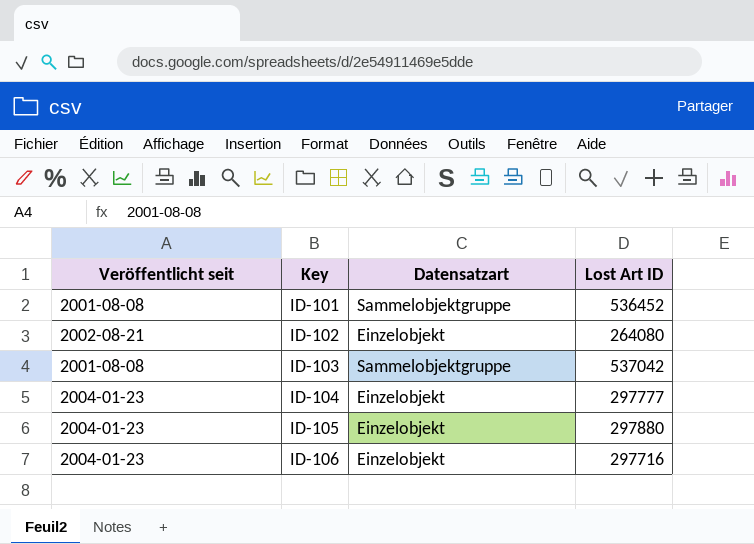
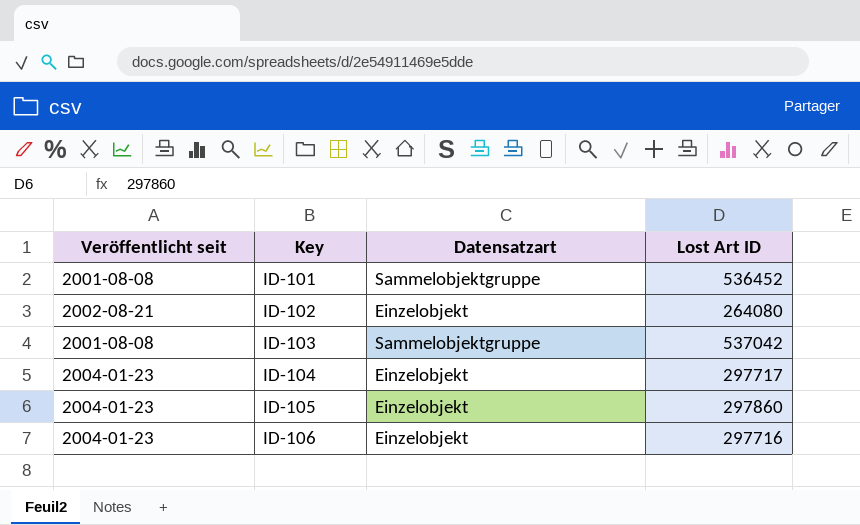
ID-104 | Lost Art ID: 297777 -> 297717
ID-105 | Lost Art ID: 297880 -> 297860

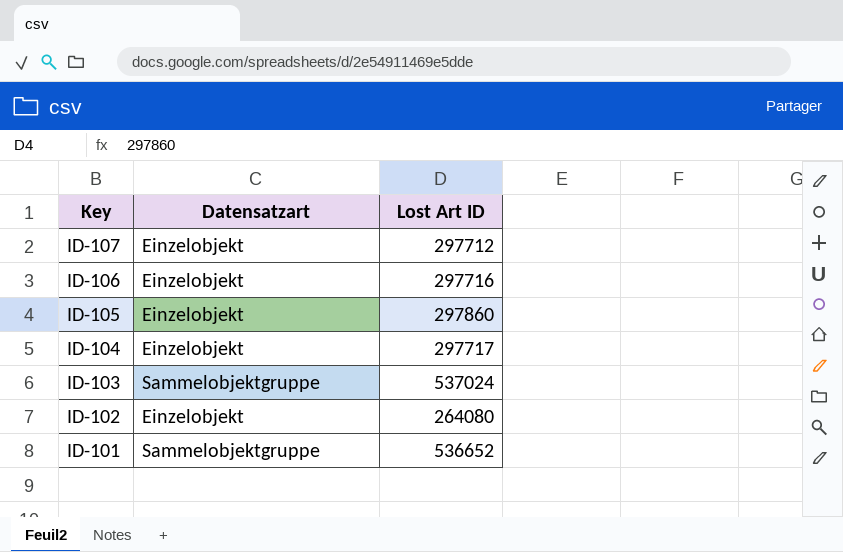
row order: Key ascending -> Key descending
column Veröffentlicht seit | position: 1 -> none
row ID-107: none -> Einzelobjekt | 297712
ID-103 | Lost Art ID: 537042 -> 537024
ID-101 | Lost Art ID: 536452 -> 536652

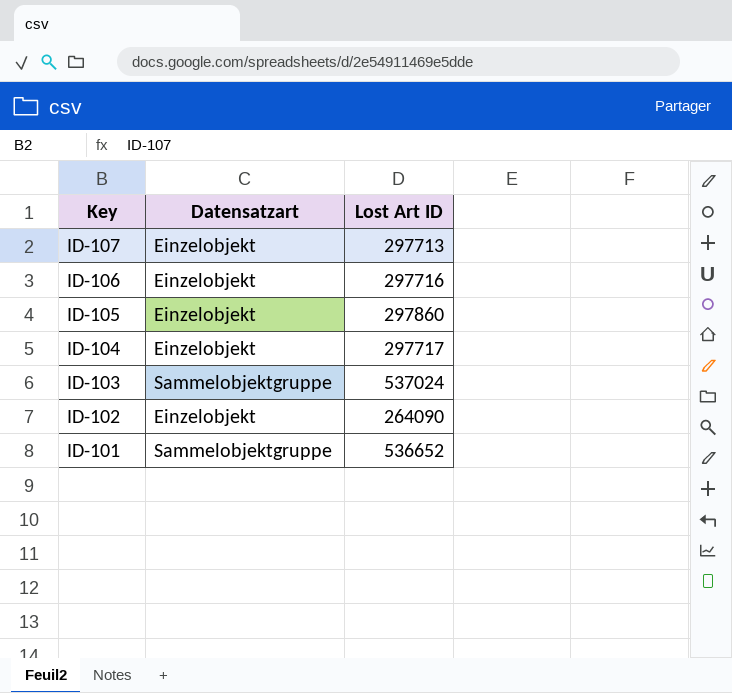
ID-107 | Lost Art ID: 297712 -> 297713
ID-102 | Lost Art ID: 264080 -> 264090

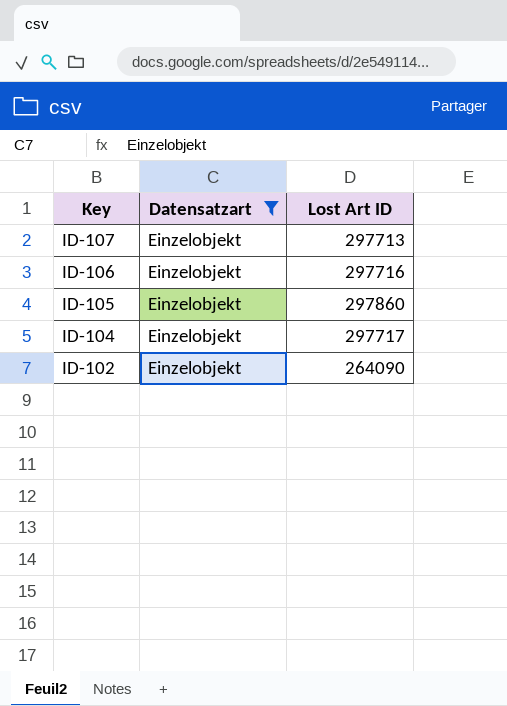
filter: none -> Datensatzart = Einzelobjekt

